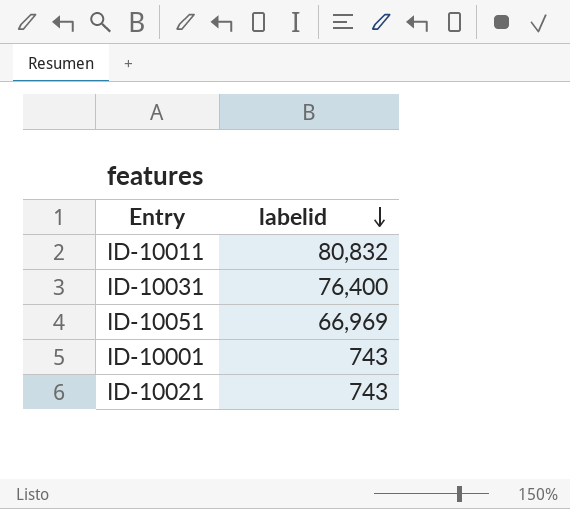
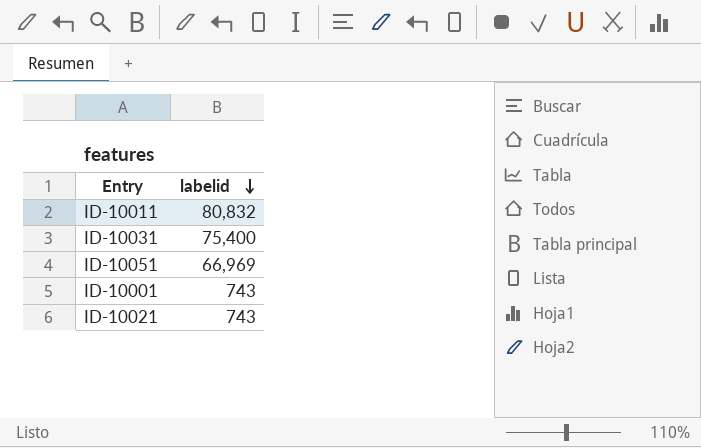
ID-10031 | labelid: 76,400 -> 75,400

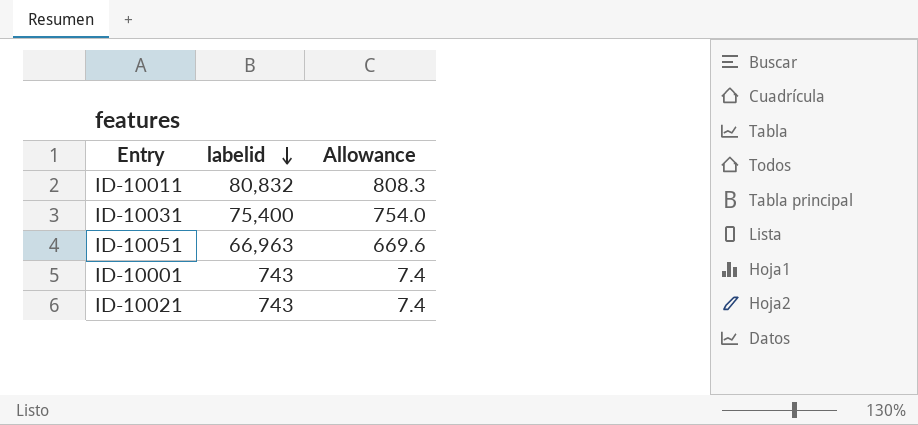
column Allowance | formula: none -> [labelid] * 0.01
ID-10051 | labelid: 66,969 -> 66,963

